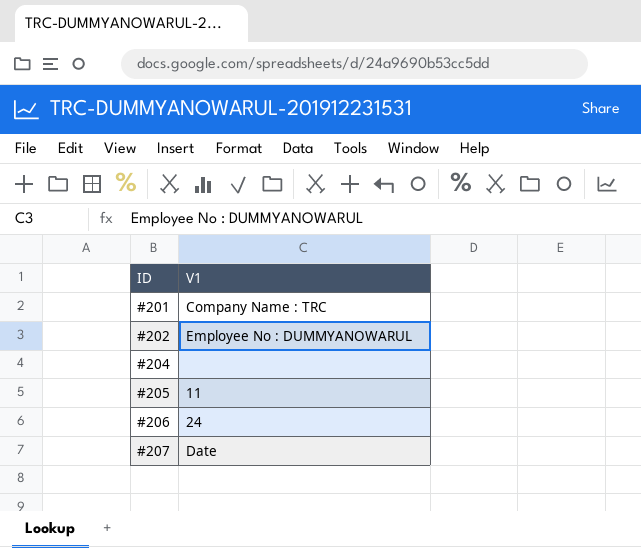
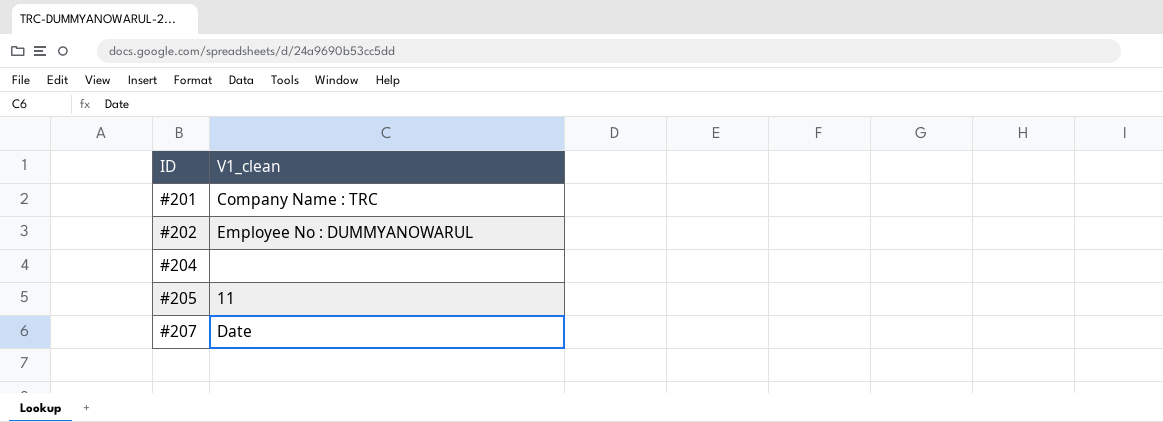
column name: V1 -> V1_clean
row #206: 24 -> none

